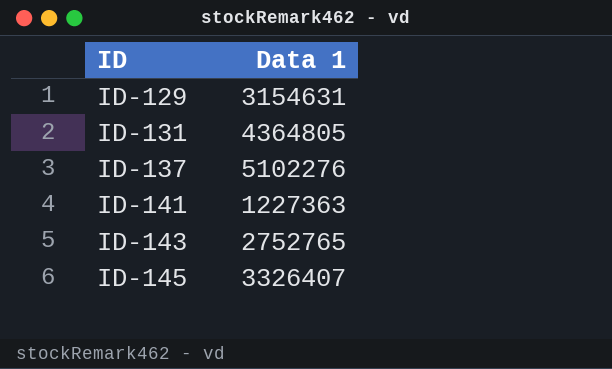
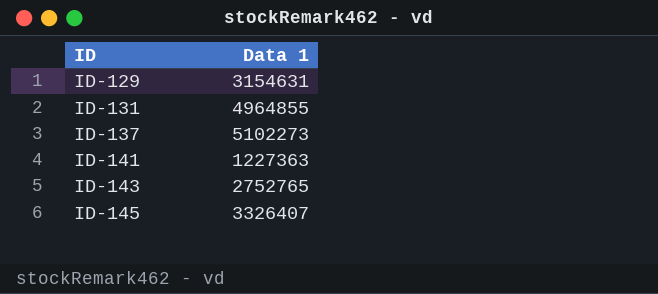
ID-131 | Data 1: 4364805 -> 4964855
ID-137 | Data 1: 5102276 -> 5102273

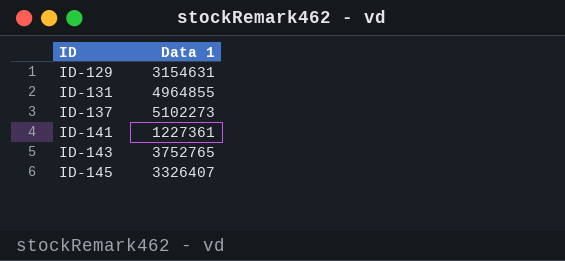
ID-141 | Data 1: 1227363 -> 1227361
ID-143 | Data 1: 2752765 -> 3752765

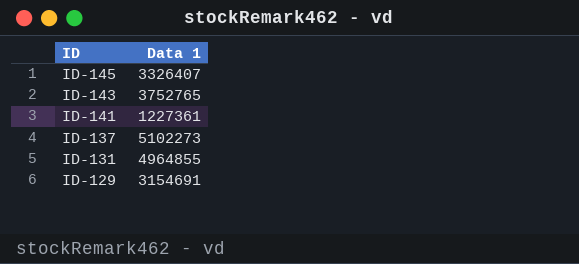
row order: ID ascending -> ID descending
ID-129 | Data 1: 3154631 -> 3154691

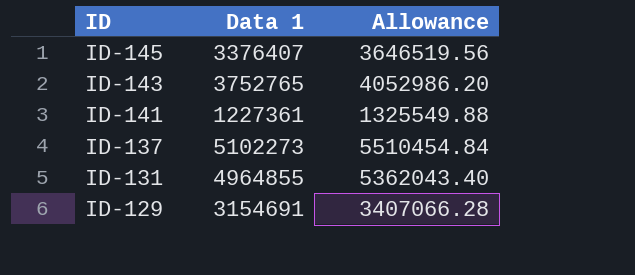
column Allowance | formula: none -> [Data 1] * 1.08
ID-145 | Data 1: 3326407 -> 3376407

